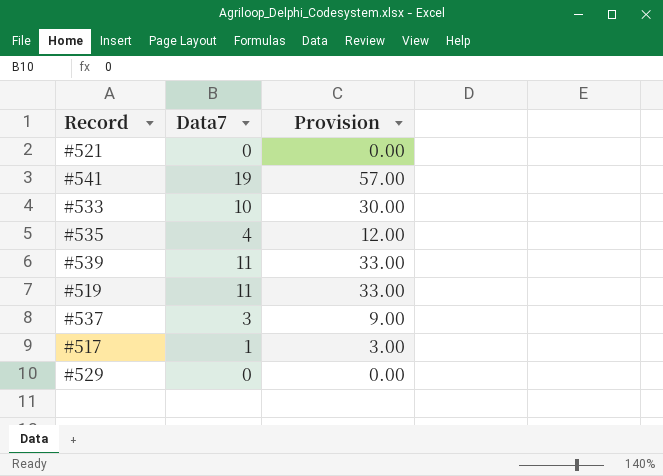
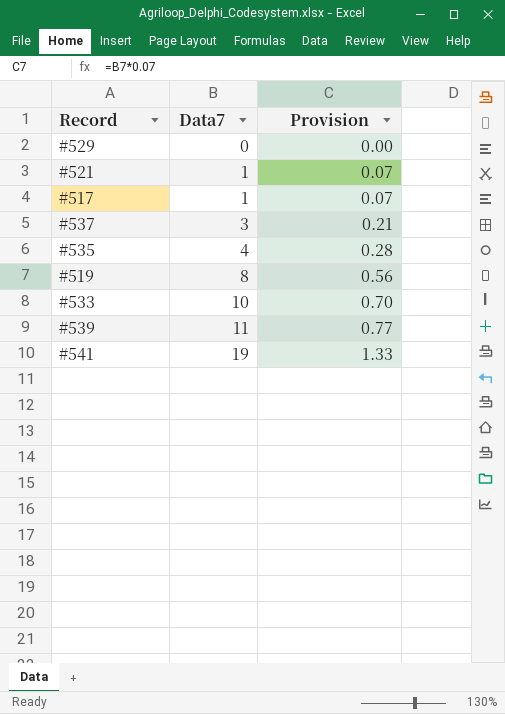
row order: none -> Data7 ascending
column Provision | formula: [Data7] * 3 -> [Data7] * 0.07
#521 | Data7: 0 -> 1
#519 | Data7: 11 -> 8

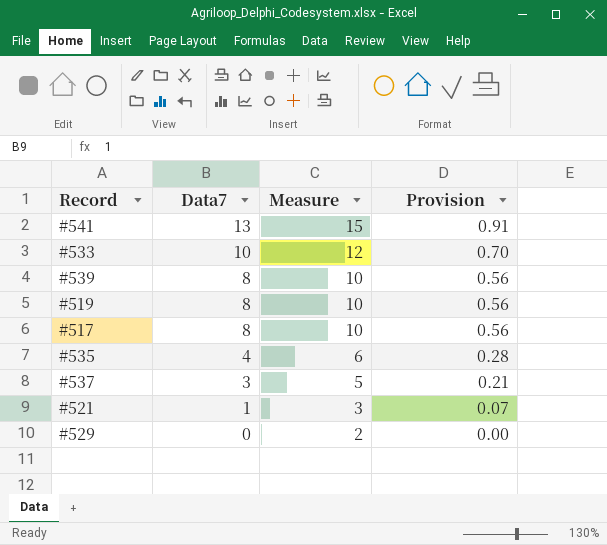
row order: Data7 ascending -> Data7 descending
column Measure | formula: none -> [Data7] + 2
#541 | Data7: 19 -> 13
#541 | Provision: 1.33 -> 0.91
#539 | Data7: 11 -> 8
#539 | Provision: 0.77 -> 0.56
#517 | Data7: 1 -> 8
#517 | Provision: 0.07 -> 0.56

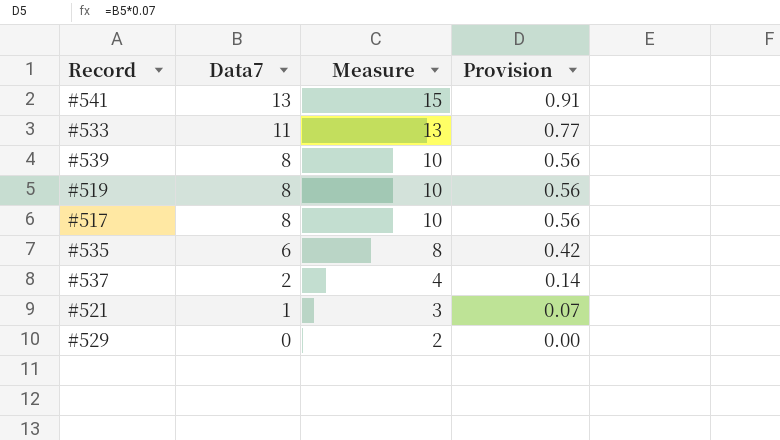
#533 | Data7: 10 -> 11
#533 | Measure: 12 -> 13
#533 | Provision: 0.70 -> 0.77
#535 | Data7: 4 -> 6
#535 | Measure: 6 -> 8
#535 | Provision: 0.28 -> 0.42
#537 | Data7: 3 -> 2
#537 | Measure: 5 -> 4
#537 | Provision: 0.21 -> 0.14

